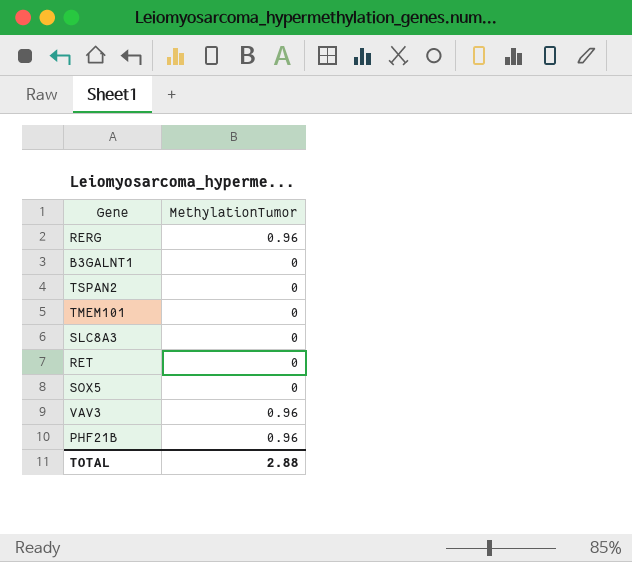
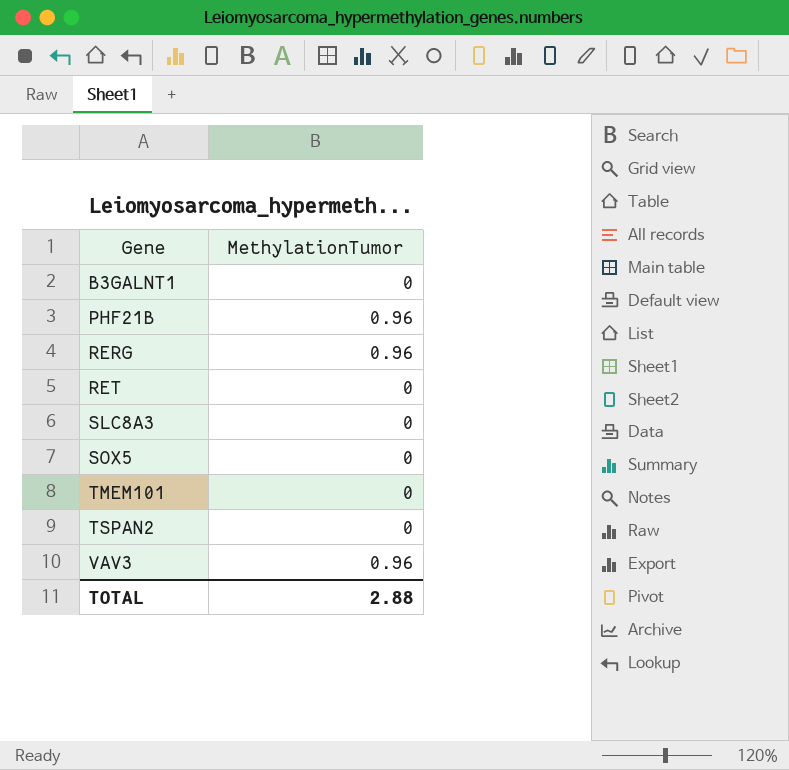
row order: none -> Gene ascending

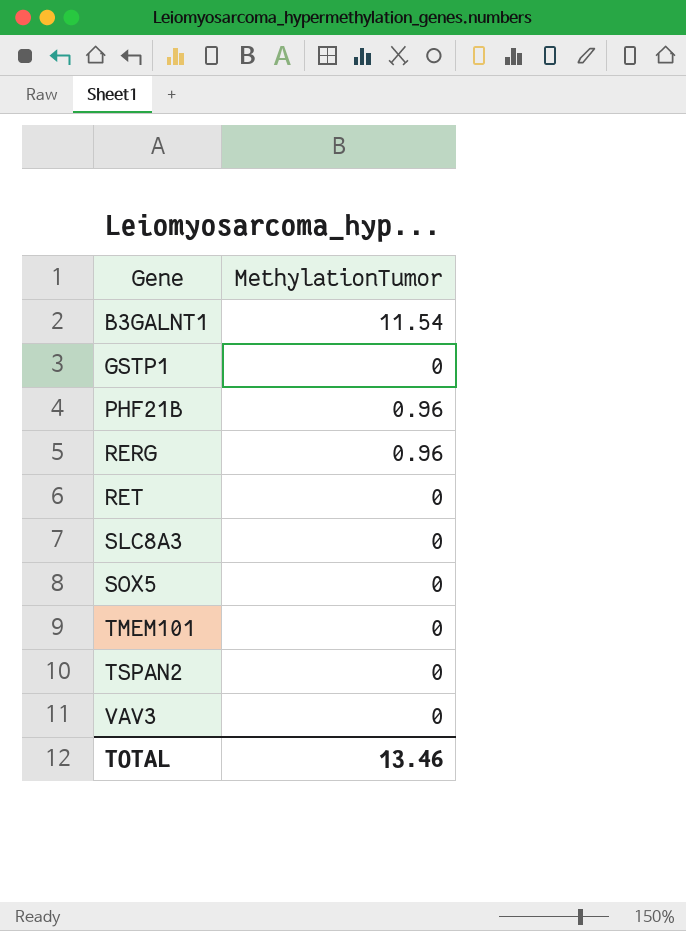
B3GALNT1 | MethylationTumor: 0 -> 11.54
row GSTP1: none -> 0
VAV3 | MethylationTumor: 0.96 -> 0
TOTAL | MethylationTumor: 2.88 -> 13.46

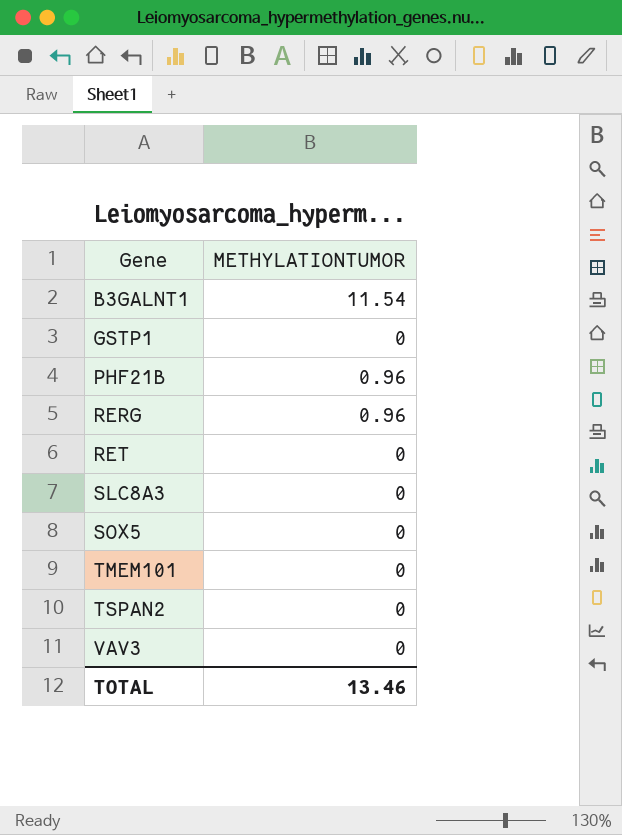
column name: MethylationTumor -> METHYLATIONTUMOR

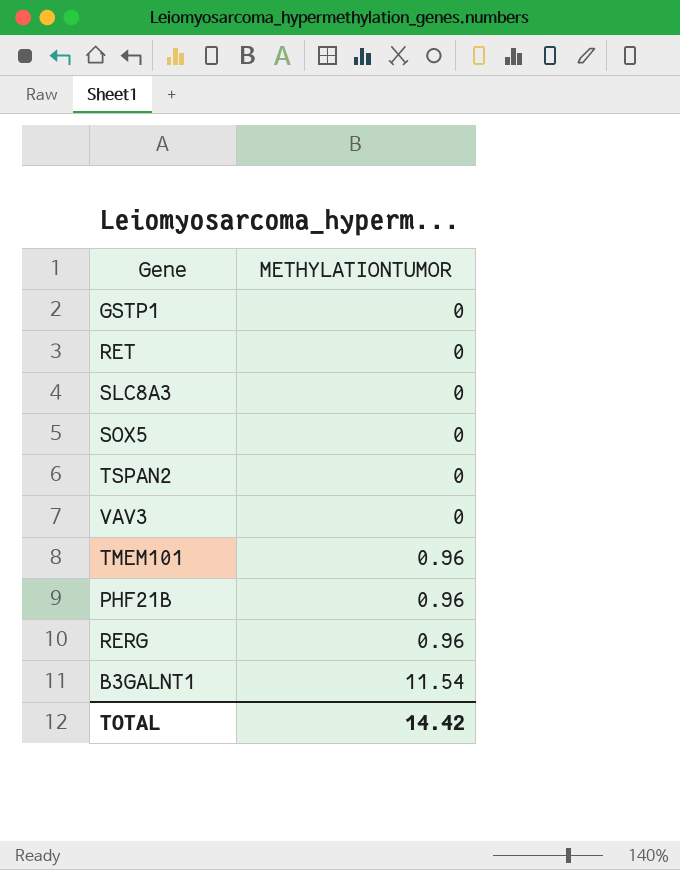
row order: Gene ascending -> METHYLATIONTUMOR ascending
TMEM101 | METHYLATIONTUMOR: 0 -> 0.96
TOTAL | METHYLATIONTUMOR: 13.46 -> 14.42

